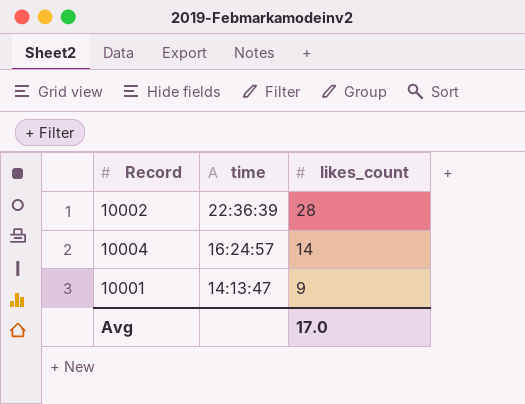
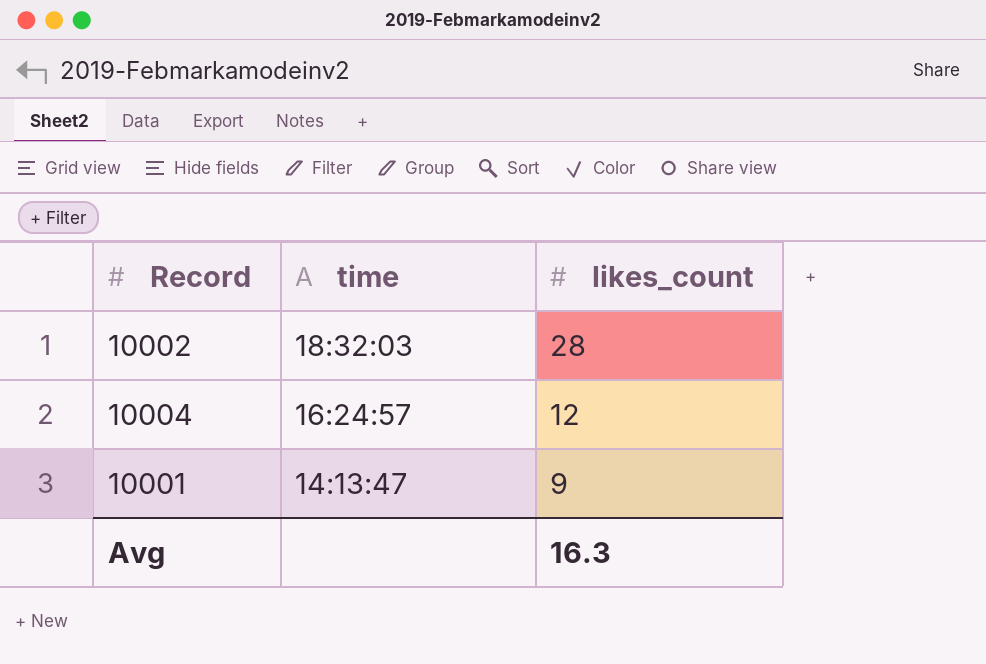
10002 | time: 22:36:39 -> 18:32:03
10004 | likes_count: 14 -> 12
Avg | likes_count: 17.0 -> 16.3

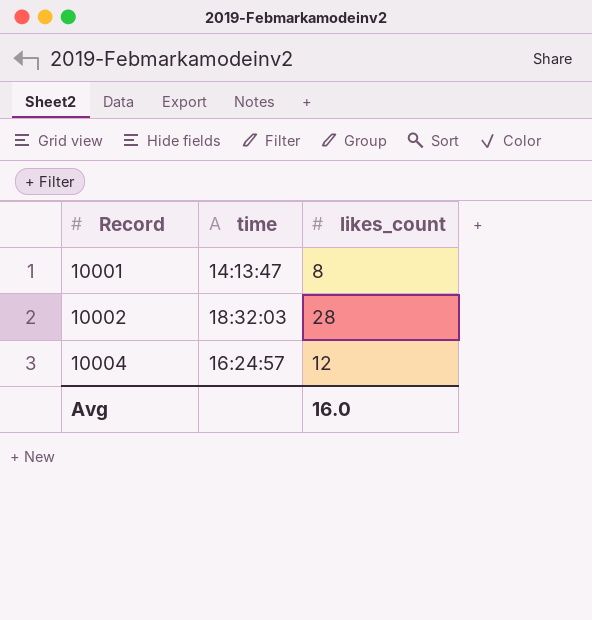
row order: time descending -> Record ascending
10001 | likes_count: 9 -> 8
Avg | likes_count: 16.3 -> 16.0

